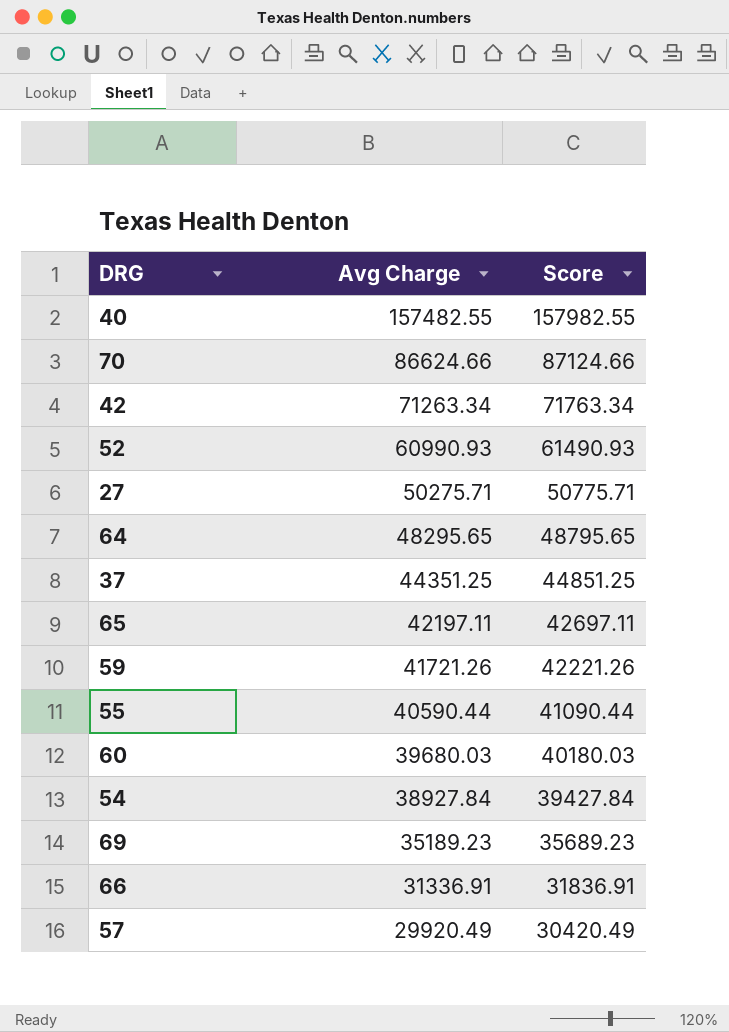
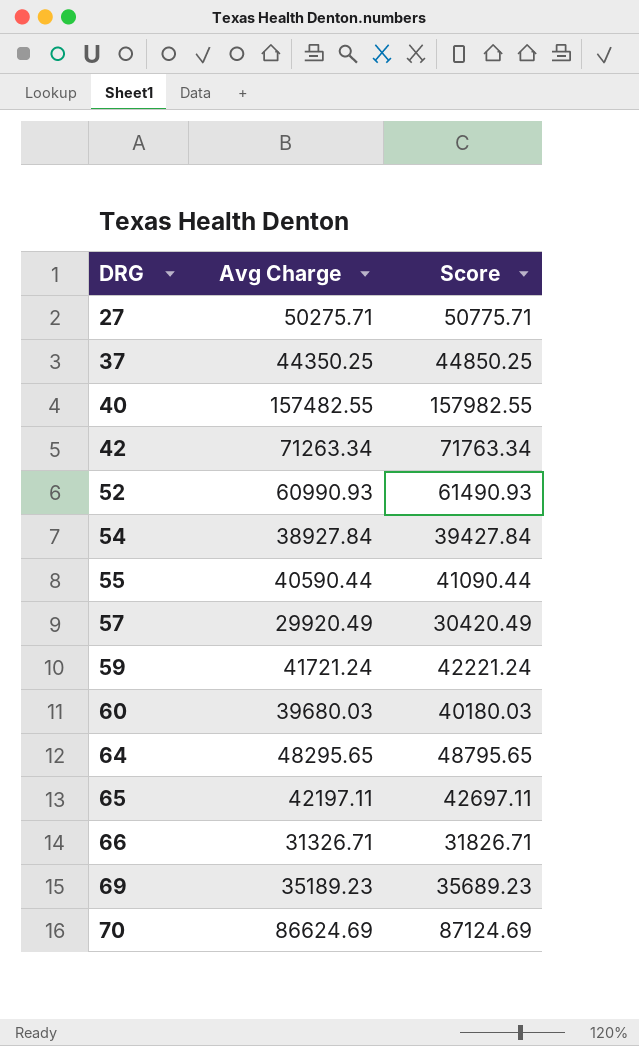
row order: Avg Charge descending -> DRG ascending
37 | Avg Charge: 44351.25 -> 44350.25
37 | Score: 44851.25 -> 44850.25
59 | Avg Charge: 41721.26 -> 41721.24
59 | Score: 42221.26 -> 42221.24
66 | Avg Charge: 31336.91 -> 31326.71
66 | Score: 31836.91 -> 31826.71
70 | Avg Charge: 86624.66 -> 86624.69
70 | Score: 87124.66 -> 87124.69

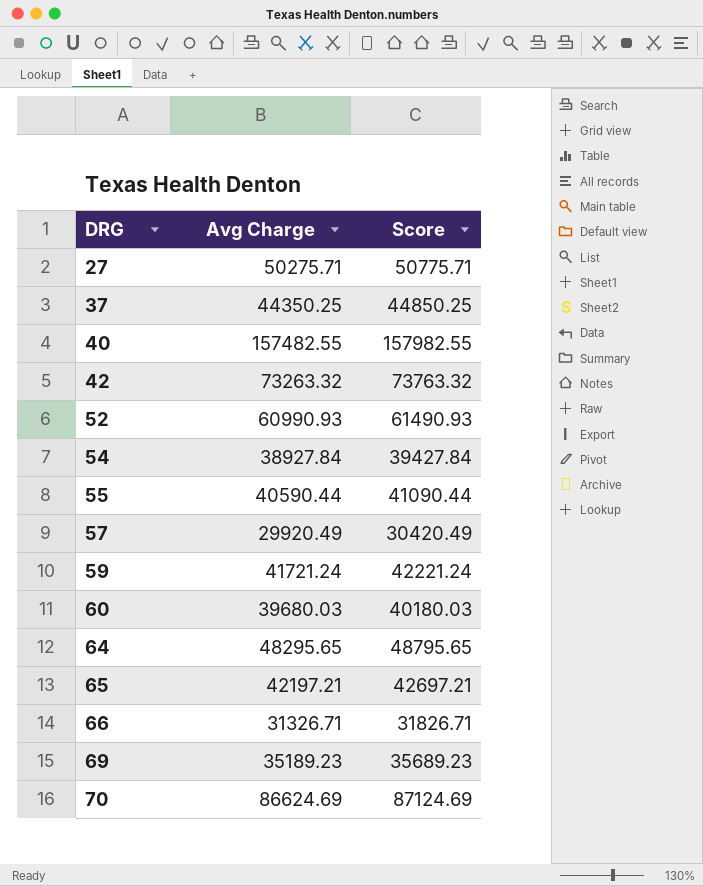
42 | Avg Charge: 71263.34 -> 73263.32
42 | Score: 71763.34 -> 73763.32
65 | Avg Charge: 42197.11 -> 42197.21
65 | Score: 42697.11 -> 42697.21

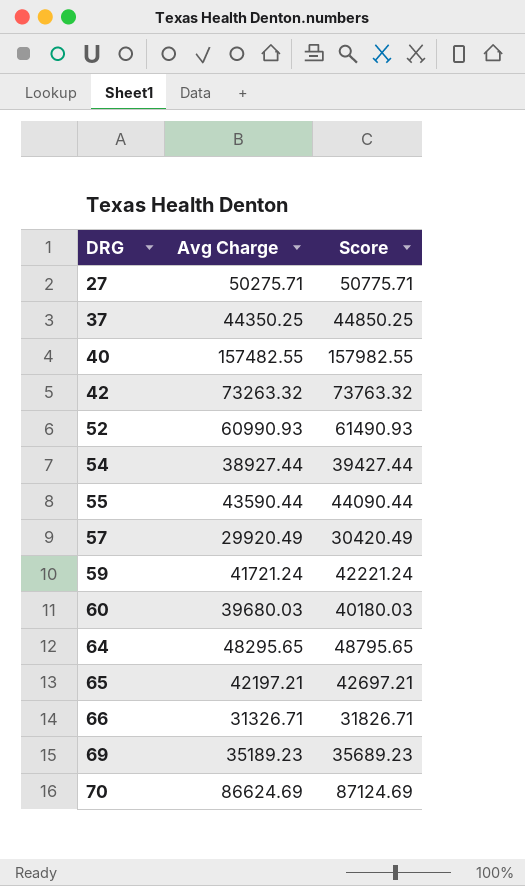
54 | Avg Charge: 38927.84 -> 38927.44
54 | Score: 39427.84 -> 39427.44
55 | Avg Charge: 40590.44 -> 43590.44
55 | Score: 41090.44 -> 44090.44

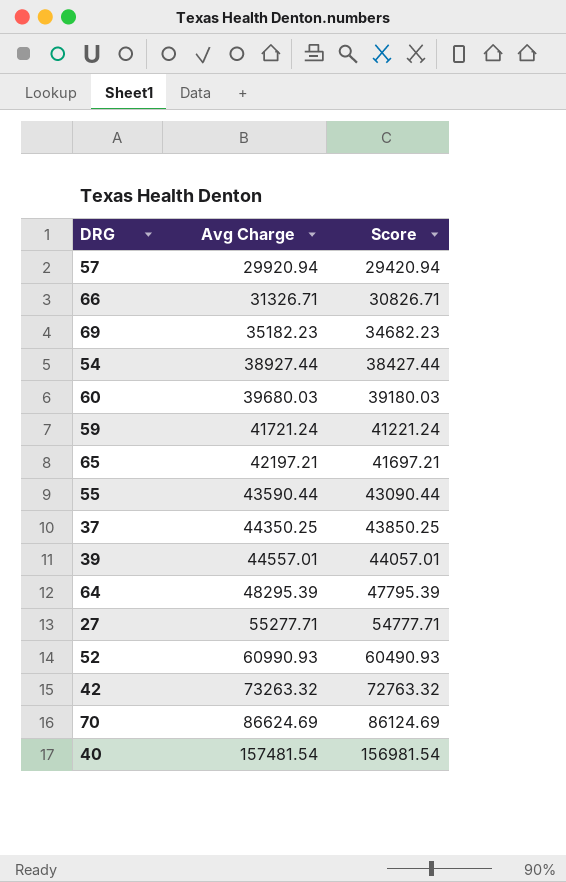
row order: DRG ascending -> Avg Charge ascending
column Score | formula: [Avg Charge] + 500 -> [Avg Charge] - 500
57 | Avg Charge: 29920.49 -> 29920.94
69 | Avg Charge: 35189.23 -> 35182.23
row 39: none -> 44557.01 | 44057.01
64 | Avg Charge: 48295.65 -> 48295.39
27 | Avg Charge: 50275.71 -> 55277.71
40 | Avg Charge: 157482.55 -> 157481.54

